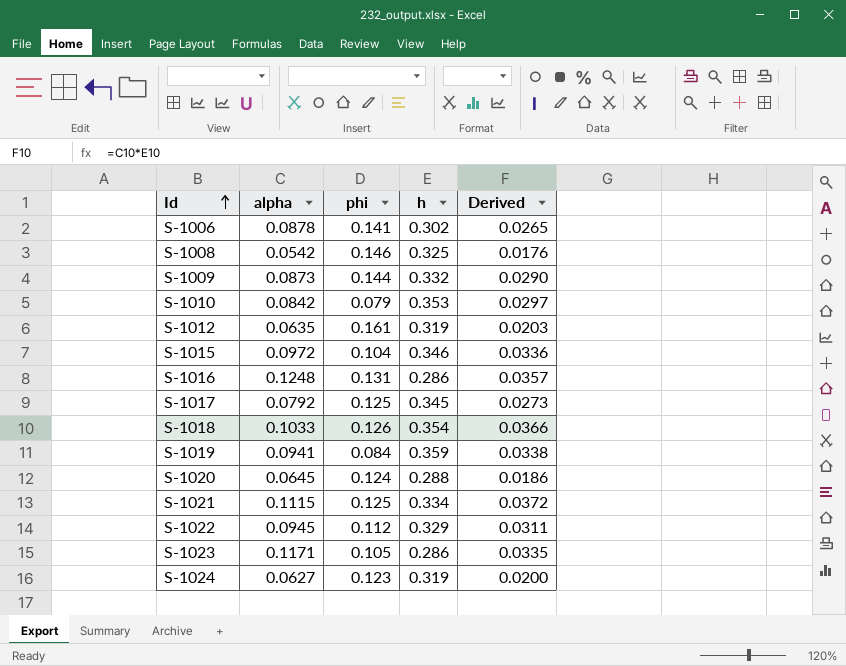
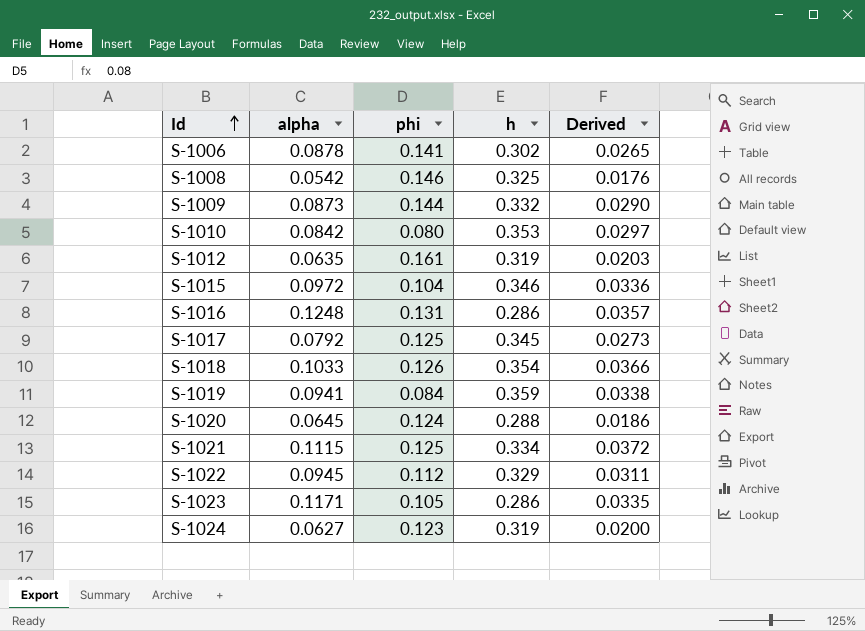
S-1010 | phi: 0.079 -> 0.080

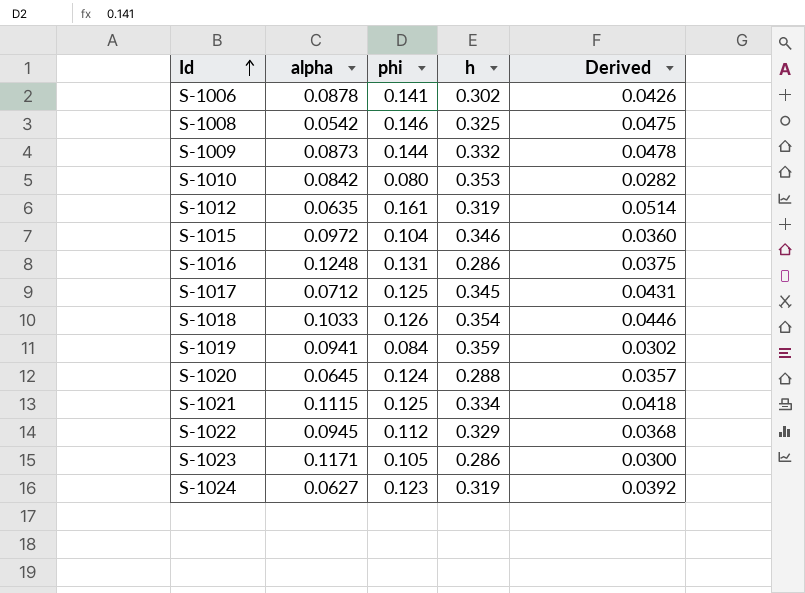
column Derived | formula: [alpha] * [h] -> [phi] * [h]
S-1017 | alpha: 0.0792 -> 0.0712

